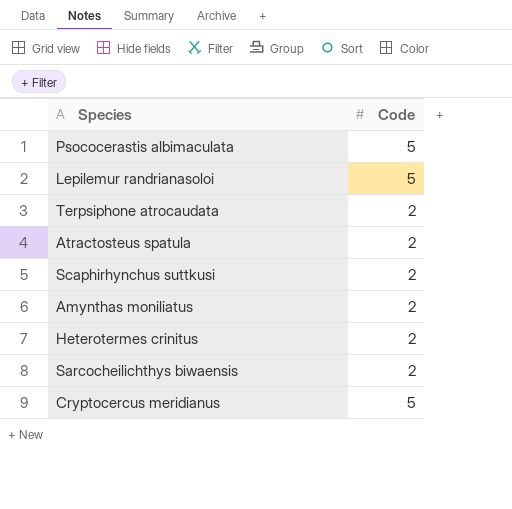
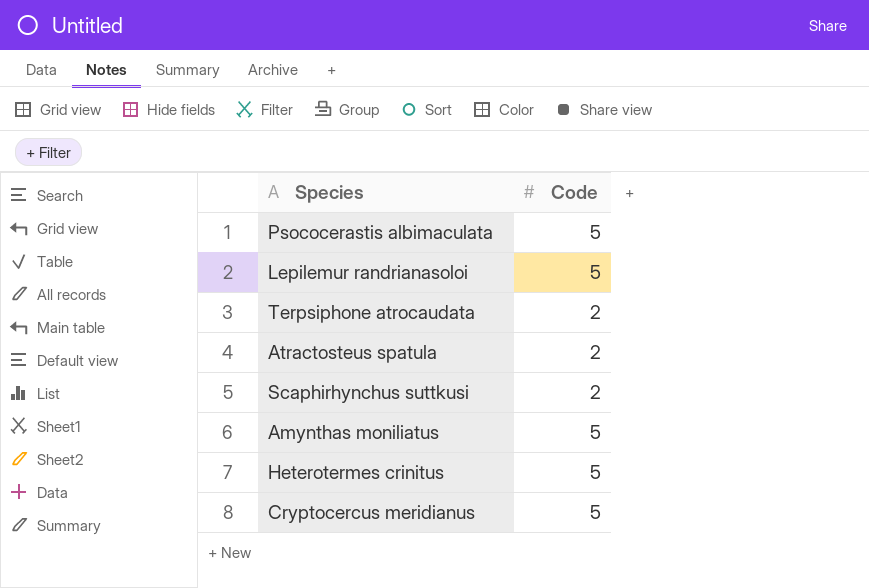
row Sarcocheilichthys biwaensis: 2 -> none
Amynthas moniliatus | Code: 2 -> 5
Heterotermes crinitus | Code: 2 -> 5

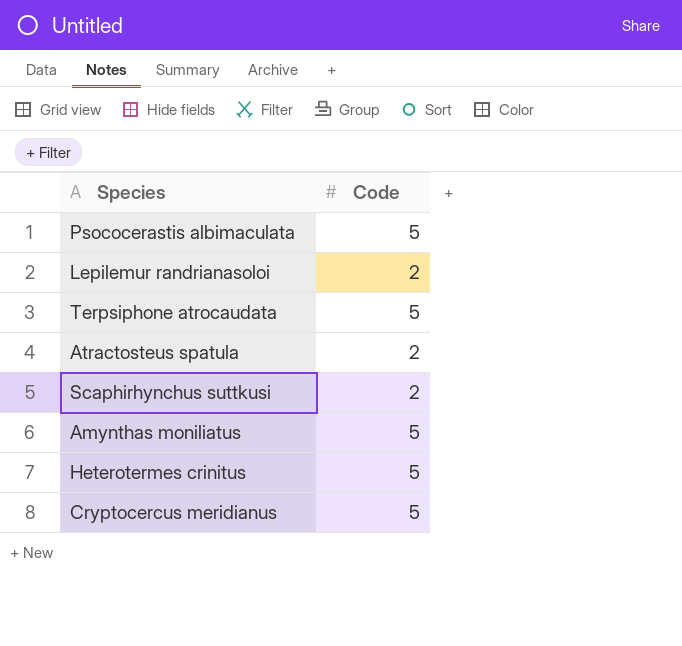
Lepilemur randrianasoloi | Code: 5 -> 2
Terpsiphone atrocaudata | Code: 2 -> 5

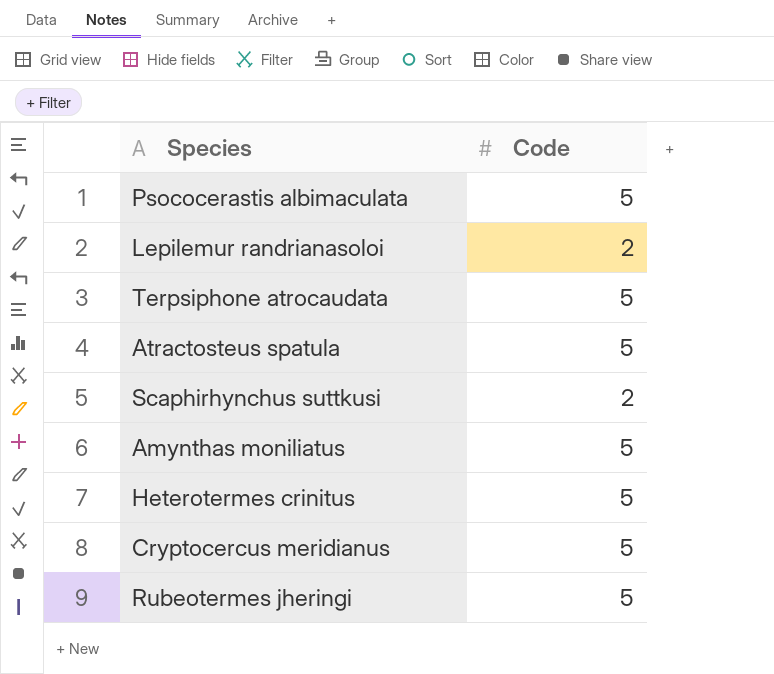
Atractosteus spatula | Code: 2 -> 5
row Rubeotermes jheringi: none -> 5

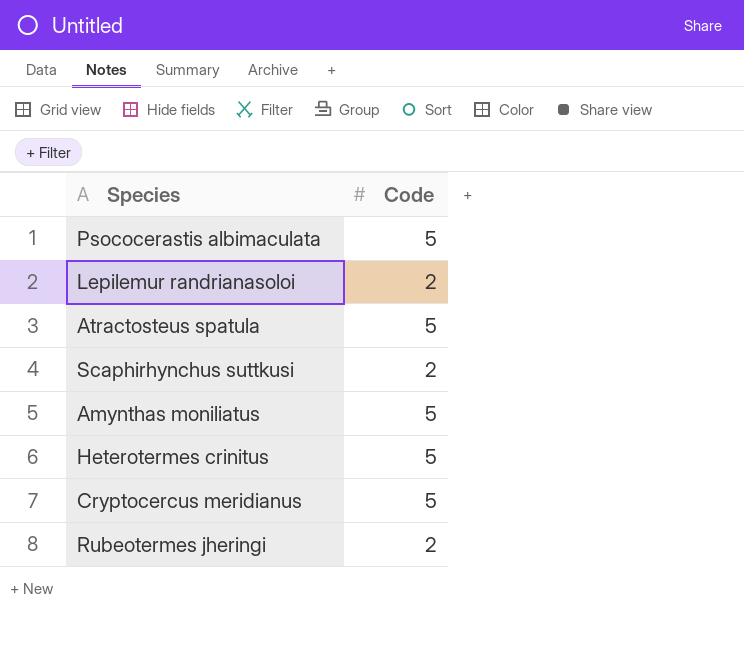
row Terpsiphone atrocaudata: 5 -> none
Rubeotermes jheringi | Code: 5 -> 2

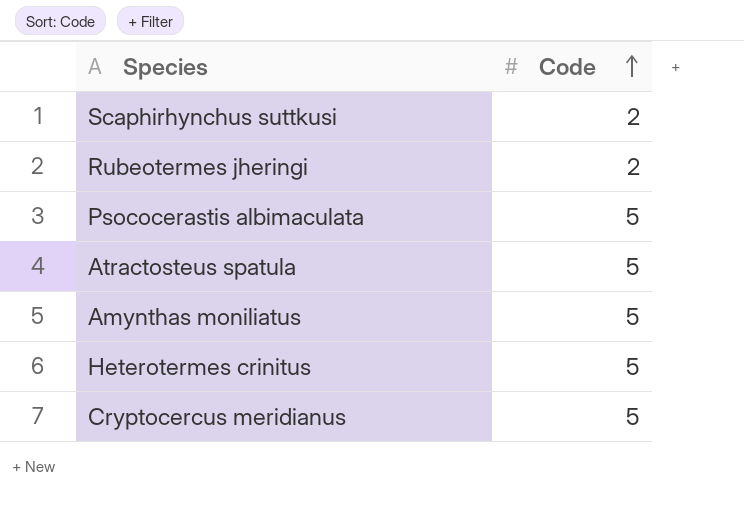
row order: none -> Code ascending
row Lepilemur randrianasoloi: 2 -> none

